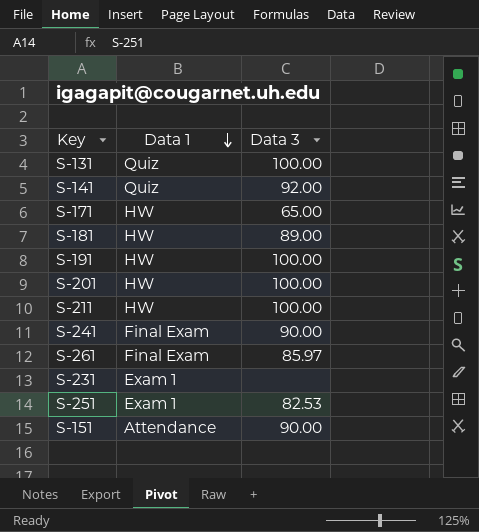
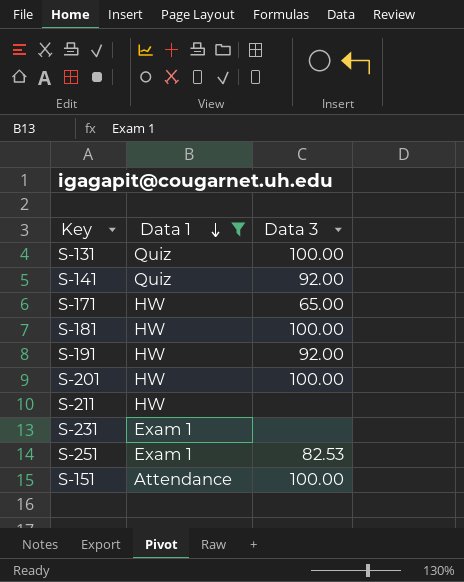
filter: none -> Data 1 != Final Exam
S-181 | Data 3: 89.00 -> 100.00
S-191 | Data 3: 100.00 -> 92.00
S-211 | Data 3: 100.00 -> none
S-151 | Data 3: 90.00 -> 100.00

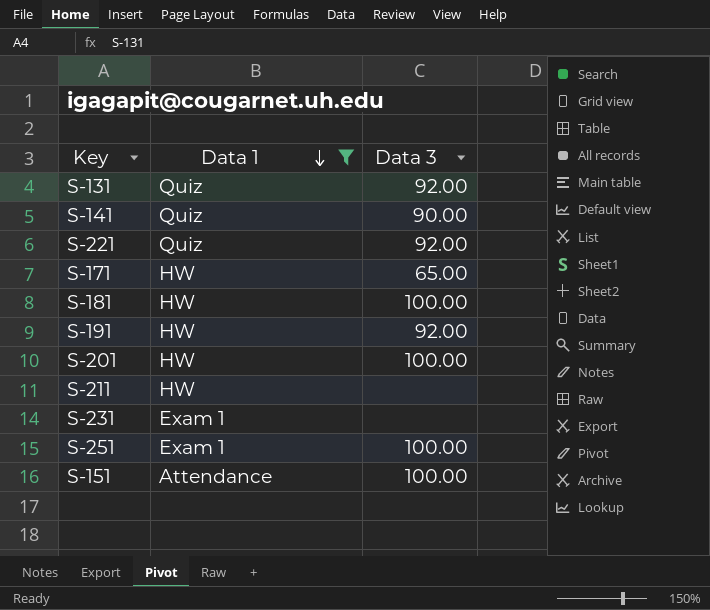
S-131 | Data 3: 100.00 -> 92.00
S-141 | Data 3: 92.00 -> 90.00
row S-221: none -> Quiz | 92.00
S-251 | Data 3: 82.53 -> 100.00

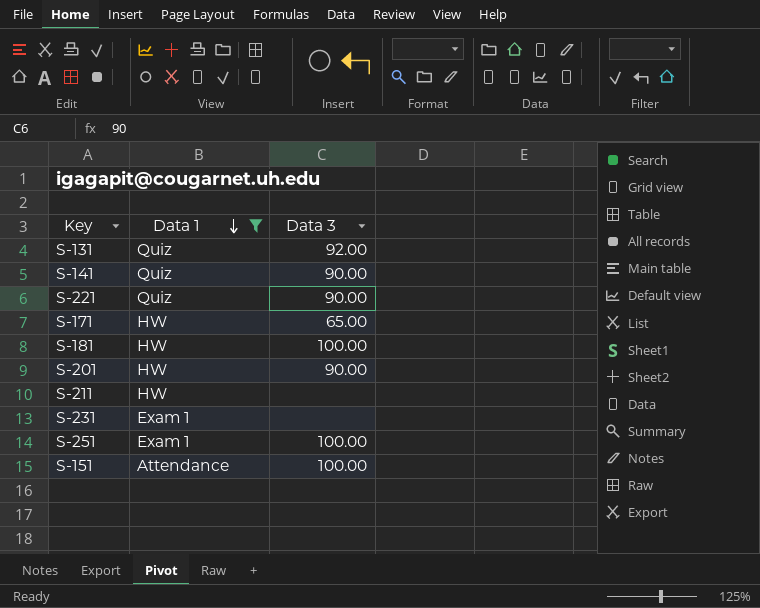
row S-191: HW | 92.00 -> none
S-221 | Data 3: 92.00 -> 90.00
S-201 | Data 3: 100.00 -> 90.00

